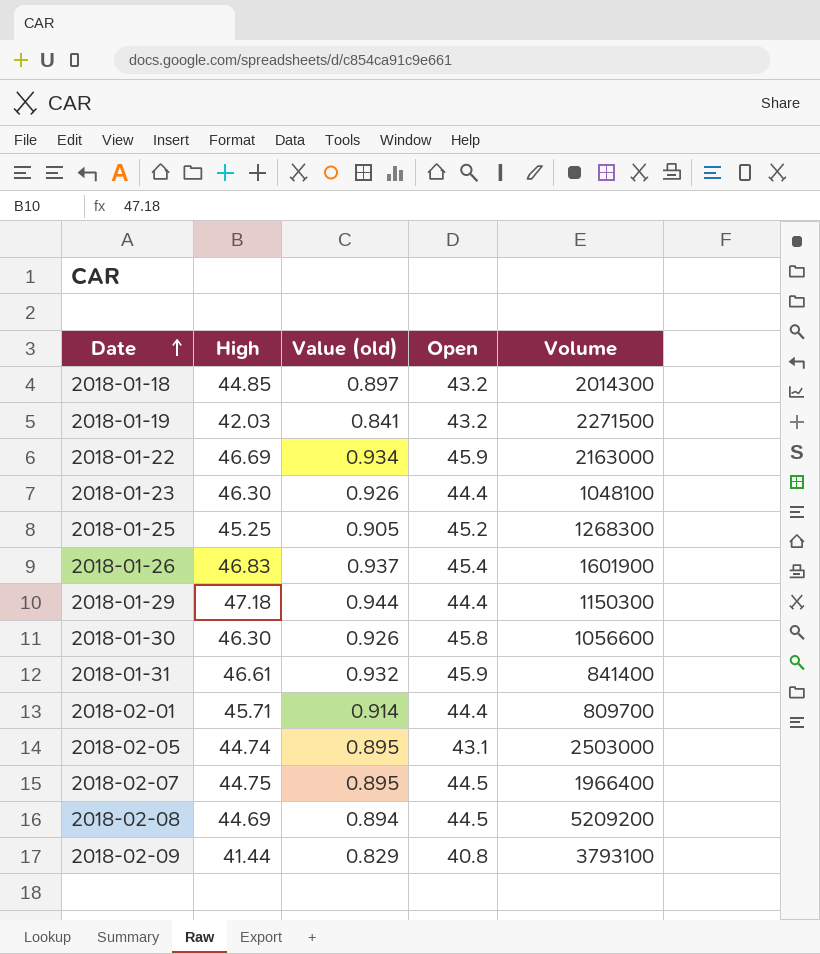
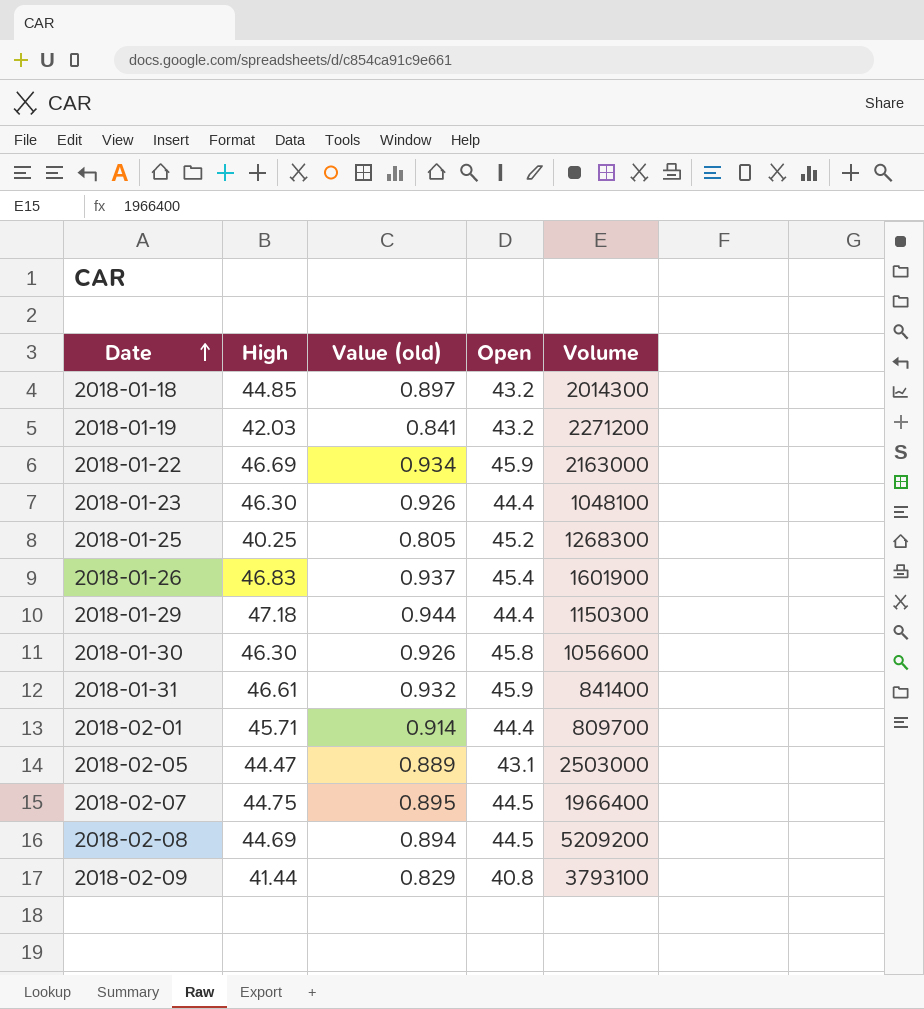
2018-01-19 | Volume: 2271500 -> 2271200
2018-01-25 | High: 45.25 -> 40.25
2018-01-25 | Value (old): 0.905 -> 0.805
2018-02-05 | High: 44.74 -> 44.47
2018-02-05 | Value (old): 0.895 -> 0.889

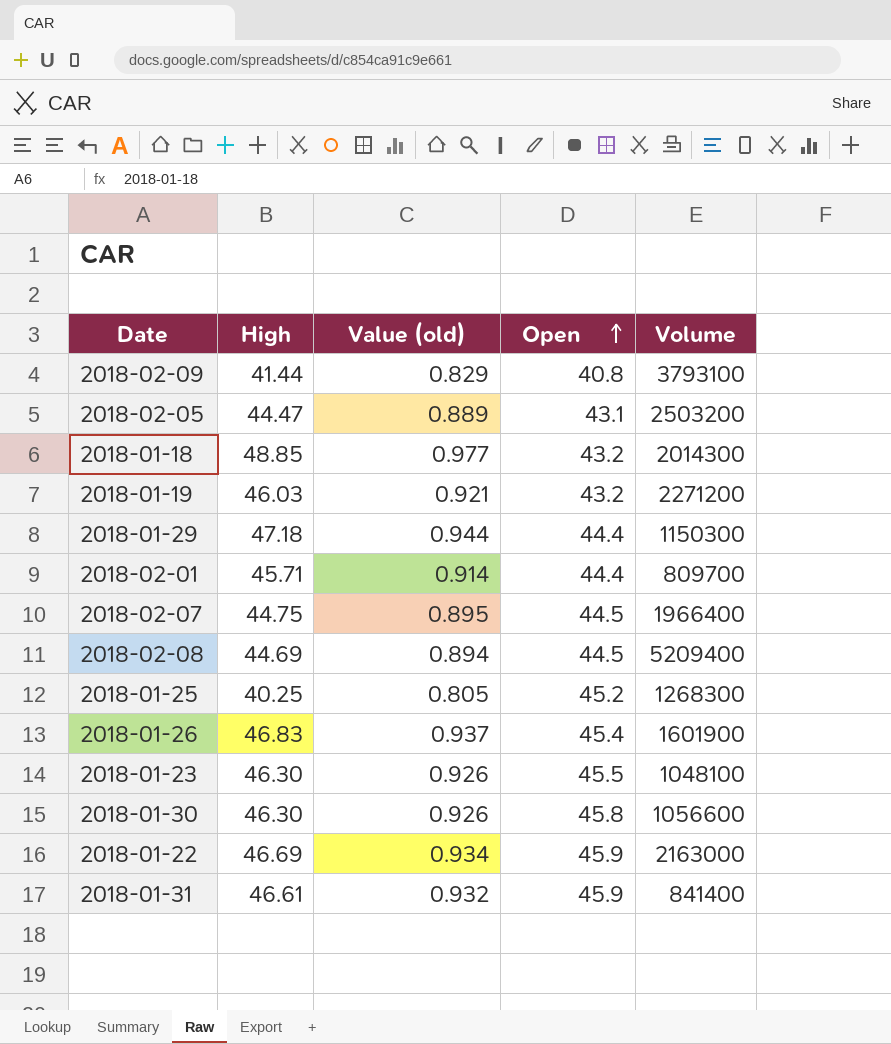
row order: Date ascending -> Open ascending
2018-02-05 | Volume: 2503000 -> 2503200
2018-01-18 | High: 44.85 -> 48.85
2018-01-18 | Value (old): 0.897 -> 0.977
2018-01-19 | High: 42.03 -> 46.03
2018-01-19 | Value (old): 0.841 -> 0.921
2018-02-08 | Volume: 5209200 -> 5209400
2018-01-23 | Open: 44.4 -> 45.5

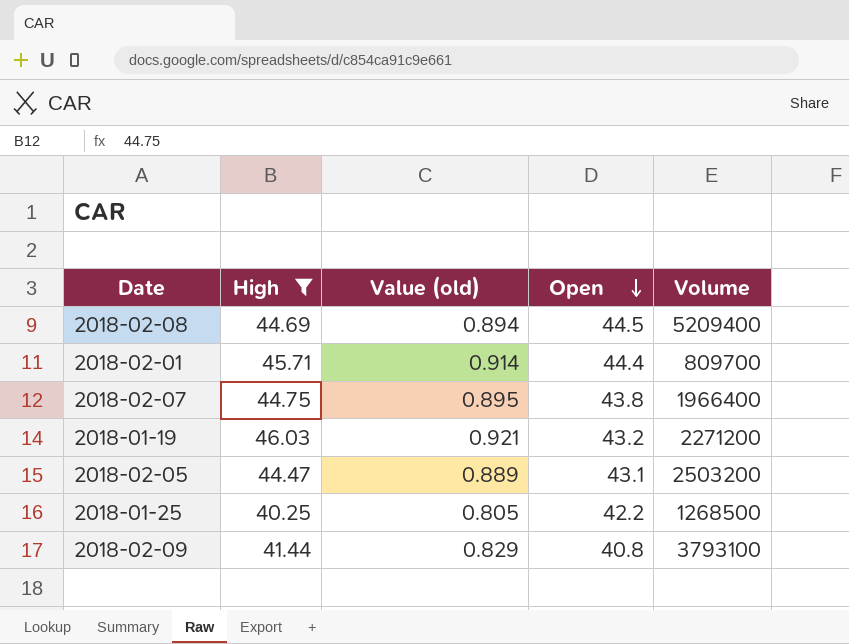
filter: none -> High <= 46.03
row order: Open ascending -> Open descending
2018-02-07 | Open: 44.5 -> 43.8
2018-01-25 | Open: 45.2 -> 42.2
2018-01-25 | Volume: 1268300 -> 1268500

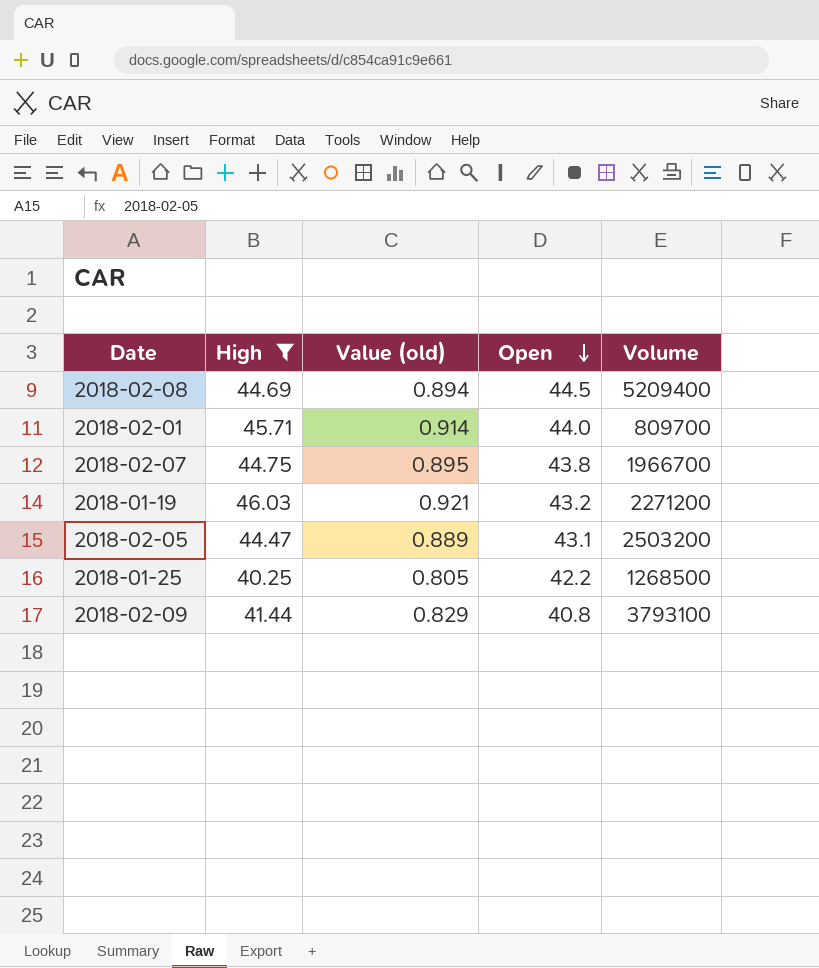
2018-02-01 | Open: 44.4 -> 44.0
2018-02-07 | Volume: 1966400 -> 1966700

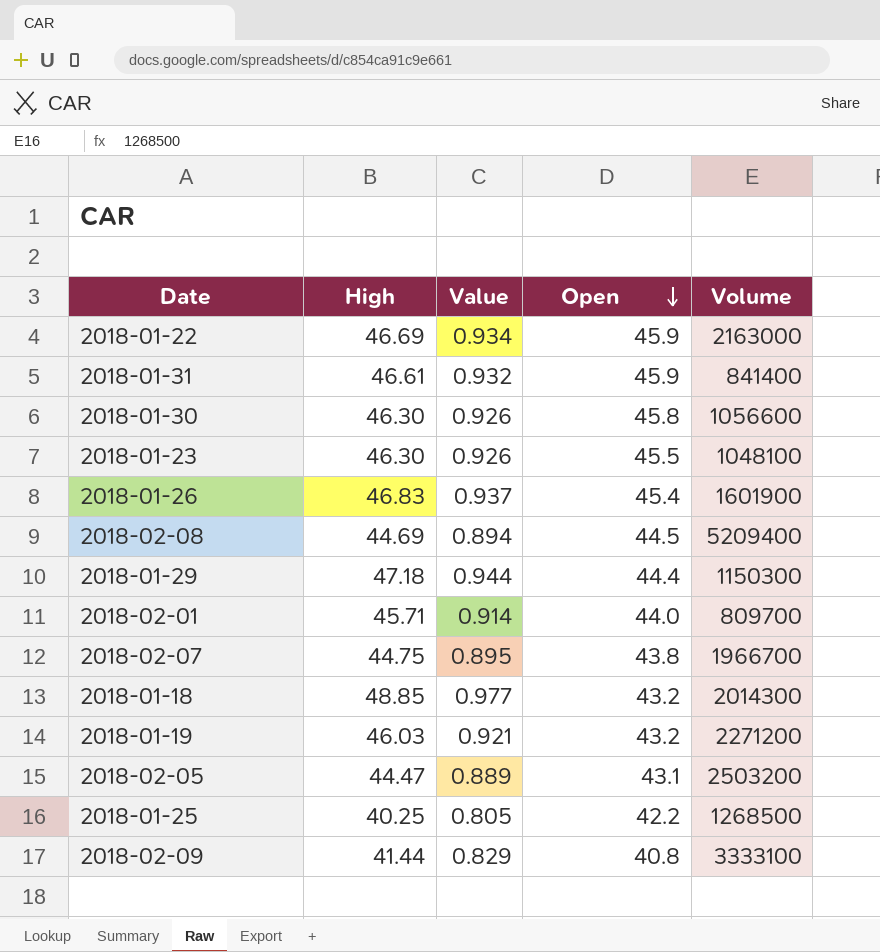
filter: High <= 46.03 -> none
column name: Value (old) -> Value
2018-02-09 | Volume: 3793100 -> 3333100

